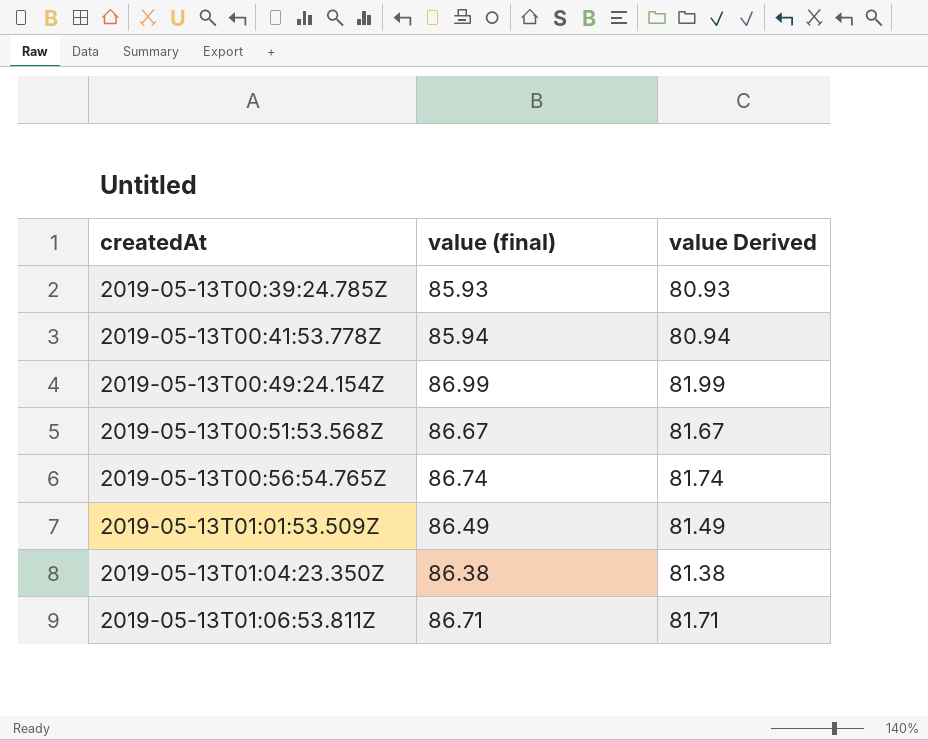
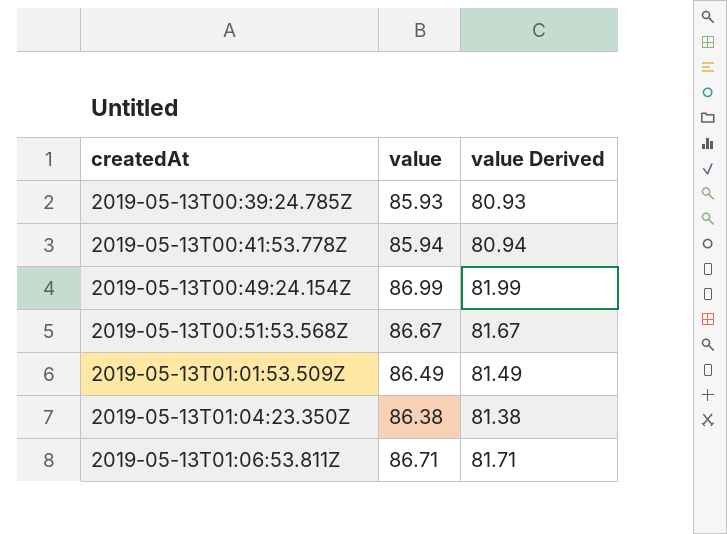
column name: value (final) -> value
row 2019-05-13T00:56:54.765Z: 86.74 | 81.74 -> none

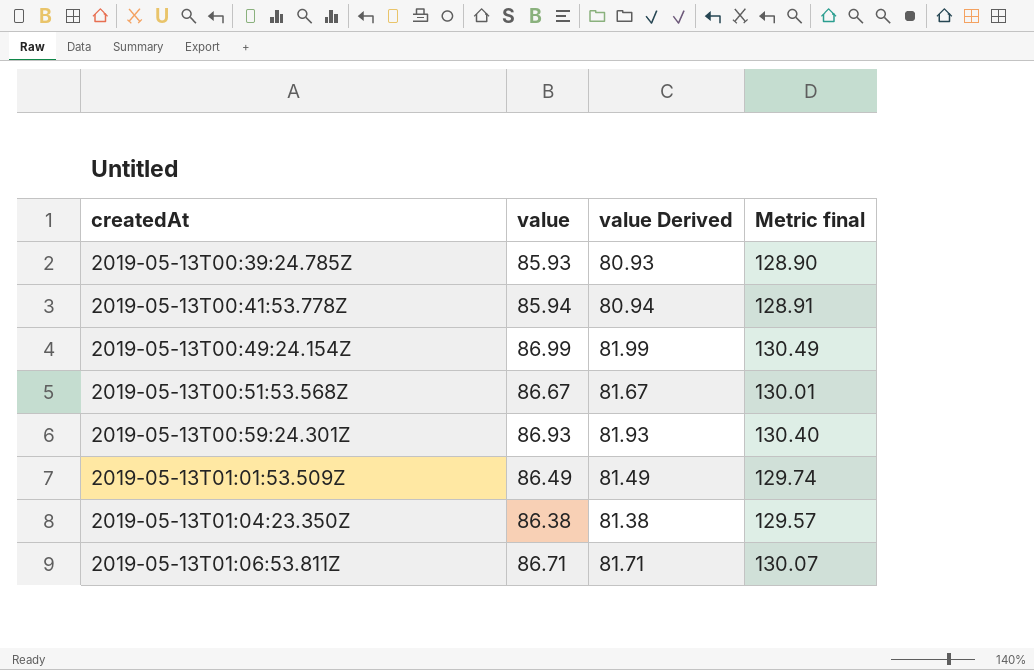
column Metric final | formula: none -> [value] * 1.5
row 2019-05-13T00:59:24.301Z: none -> 86.93 | 81.93 | 130.40

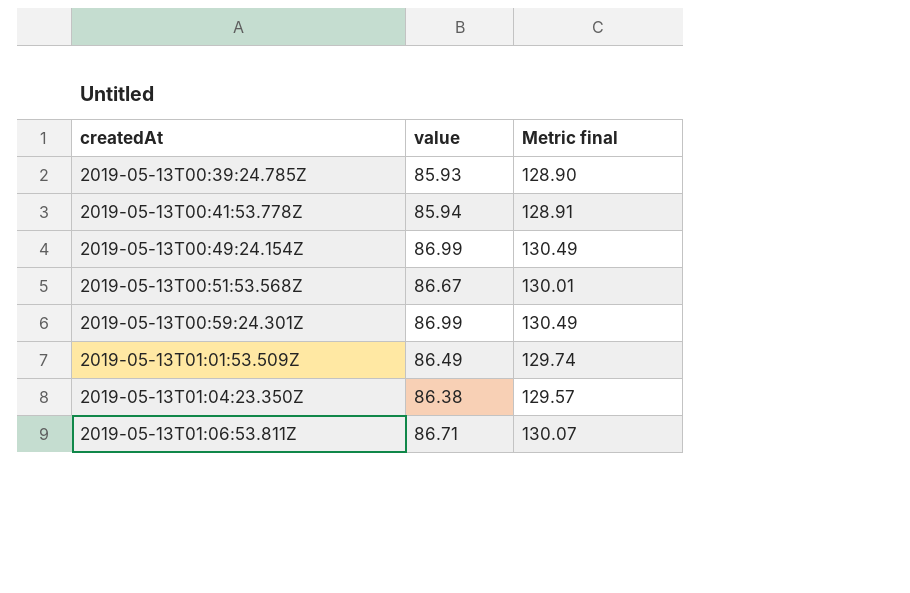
column value Derived | formula: [value] - 5 -> none
2019-05-13T00:59:24.301Z | value: 86.93 -> 86.99
2019-05-13T00:59:24.301Z | Metric final: 130.40 -> 130.49

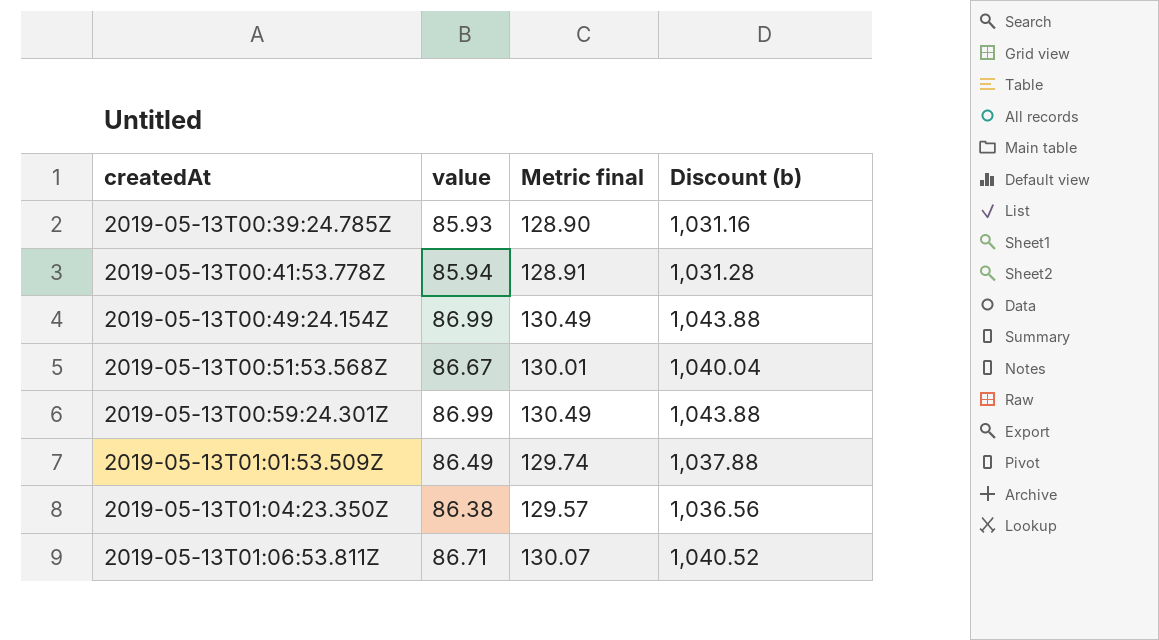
column Discount (b) | formula: none -> [value] * 12

